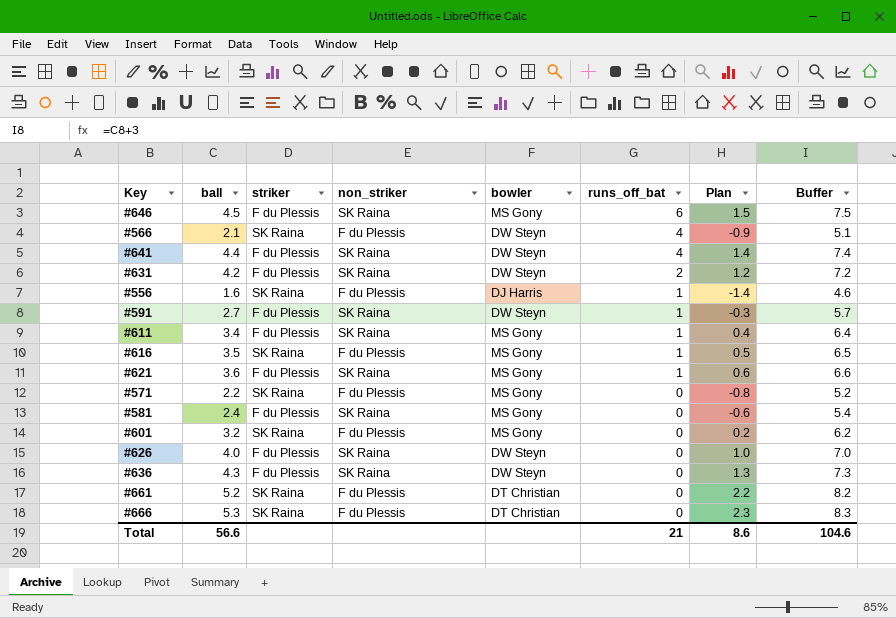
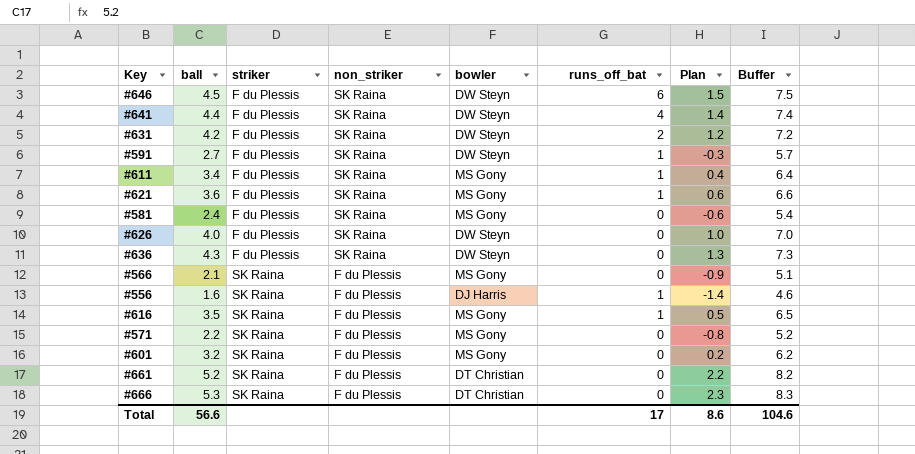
row order: runs_off_bat descending -> striker ascending
#646 | bowler: MS Gony -> DW Steyn
#566 | bowler: DW Steyn -> MS Gony
#566 | runs_off_bat: 4 -> 0
Total | runs_off_bat: 21 -> 17

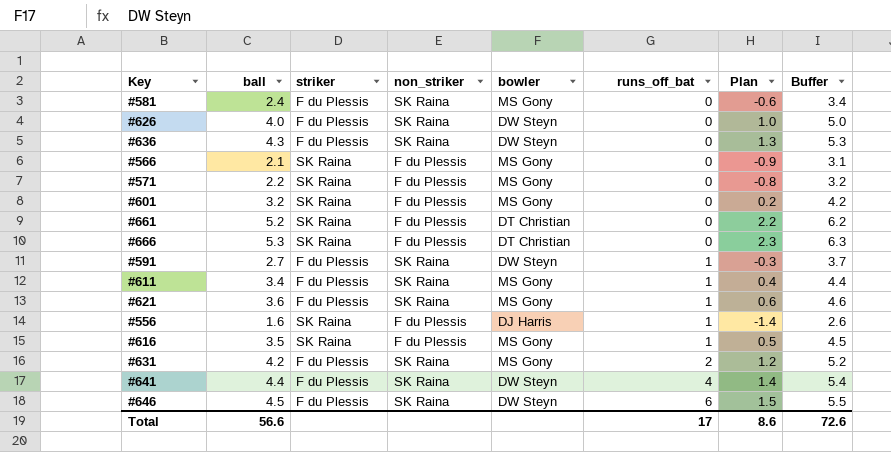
row order: striker ascending -> runs_off_bat ascending
column Buffer | formula: [ball] + 3 -> [ball] + 1
#631 | bowler: DW Steyn -> MS Gony
Total | Buffer: 104.6 -> 72.6

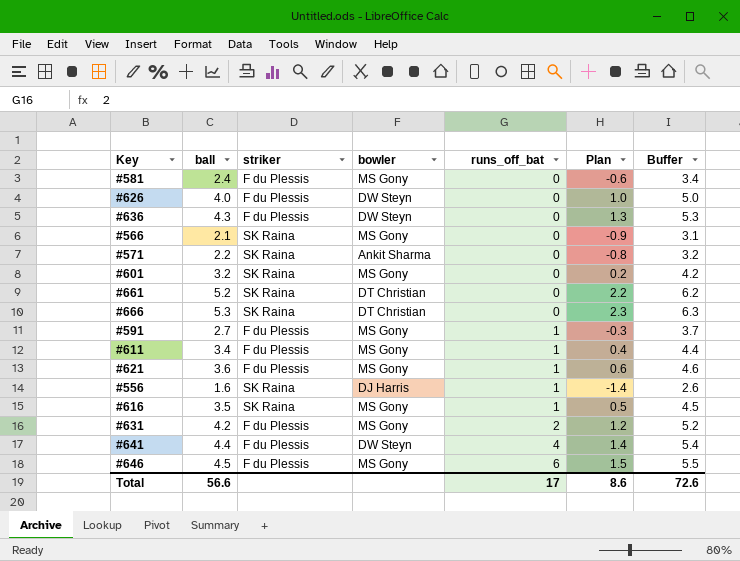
column non_striker | position: 4 -> none
#571 | bowler: MS Gony -> Ankit Sharma
#591 | bowler: DW Steyn -> MS Gony
#646 | bowler: DW Steyn -> MS Gony

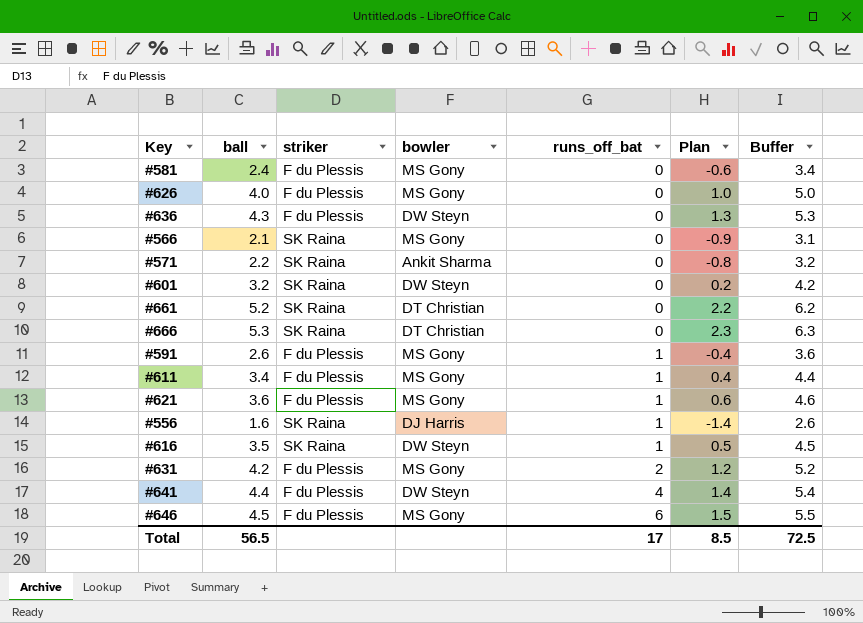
#626 | bowler: DW Steyn -> MS Gony
#601 | bowler: MS Gony -> DW Steyn
#591 | ball: 2.7 -> 2.6
#591 | Plan: -0.3 -> -0.4
#591 | Buffer: 3.7 -> 3.6
#616 | bowler: MS Gony -> DW Steyn
Total | ball: 56.6 -> 56.5
Total | Plan: 8.6 -> 8.5
Total | Buffer: 72.6 -> 72.5

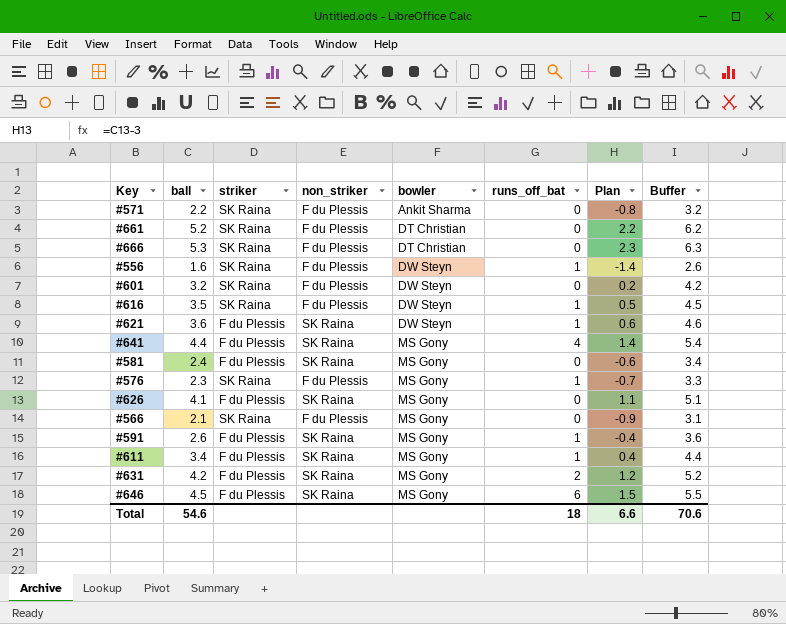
row order: runs_off_bat ascending -> bowler ascending
column non_striker | position: none -> 4
row #636: 4.3 | F du Plessis | DW Steyn | 0 | 1.3 | 5.3 -> none
#556 | bowler: DJ Harris -> DW Steyn
#621 | bowler: MS Gony -> DW Steyn
#641 | bowler: DW Steyn -> MS Gony
row #576: none -> 2.3 | SK Raina | F du Plessis | MS Gony | 1 | -0.7 | 3.3
#626 | ball: 4.0 -> 4.1
#626 | Plan: 1.0 -> 1.1
#626 | Buffer: 5.0 -> 5.1
Total | ball: 56.5 -> 54.6
Total | runs_off_bat: 17 -> 18
Total | Plan: 8.5 -> 6.6
Total | Buffer: 72.5 -> 70.6

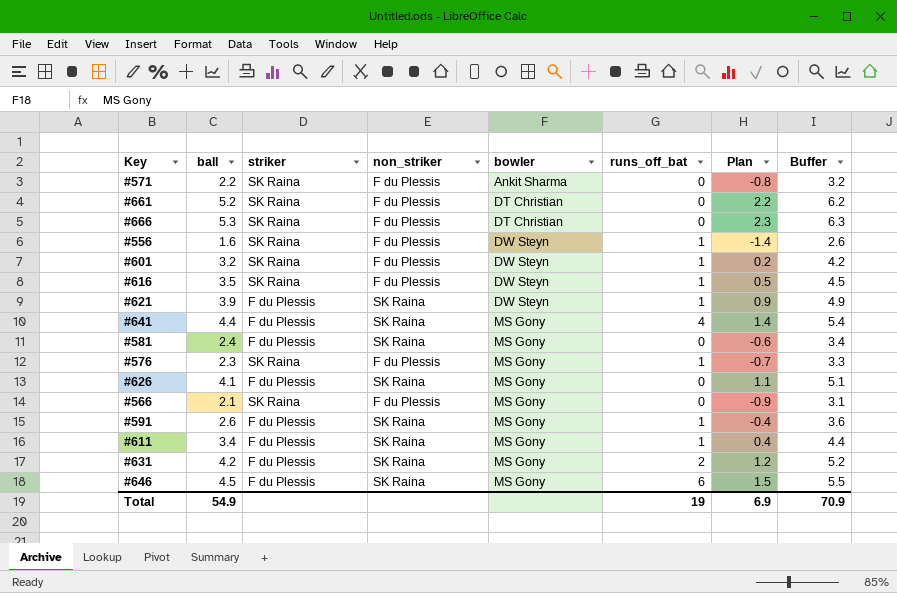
#601 | runs_off_bat: 0 -> 1
#621 | ball: 3.6 -> 3.9
#621 | Plan: 0.6 -> 0.9
#621 | Buffer: 4.6 -> 4.9
Total | ball: 54.6 -> 54.9
Total | runs_off_bat: 18 -> 19
Total | Plan: 6.6 -> 6.9
Total | Buffer: 70.6 -> 70.9

